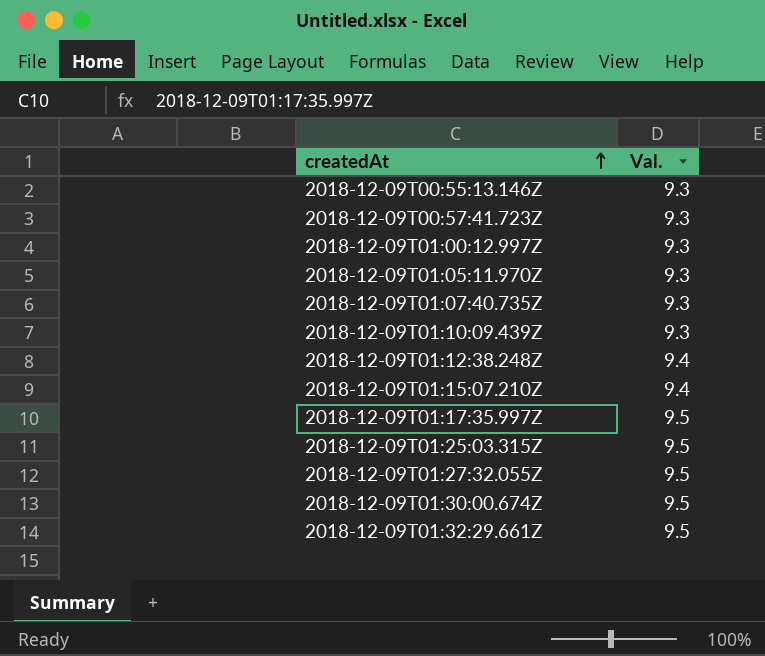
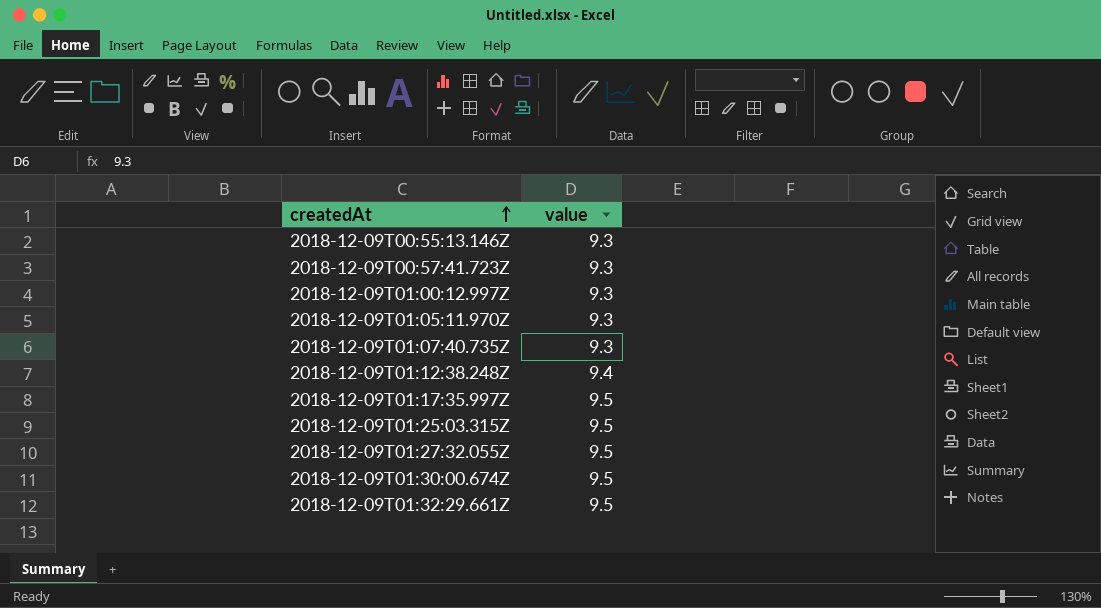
column name: Val. -> value
row 2018-12-09T01:10:09.439Z: 9.3 -> none
row 2018-12-09T01:15:07.210Z: 9.4 -> none

